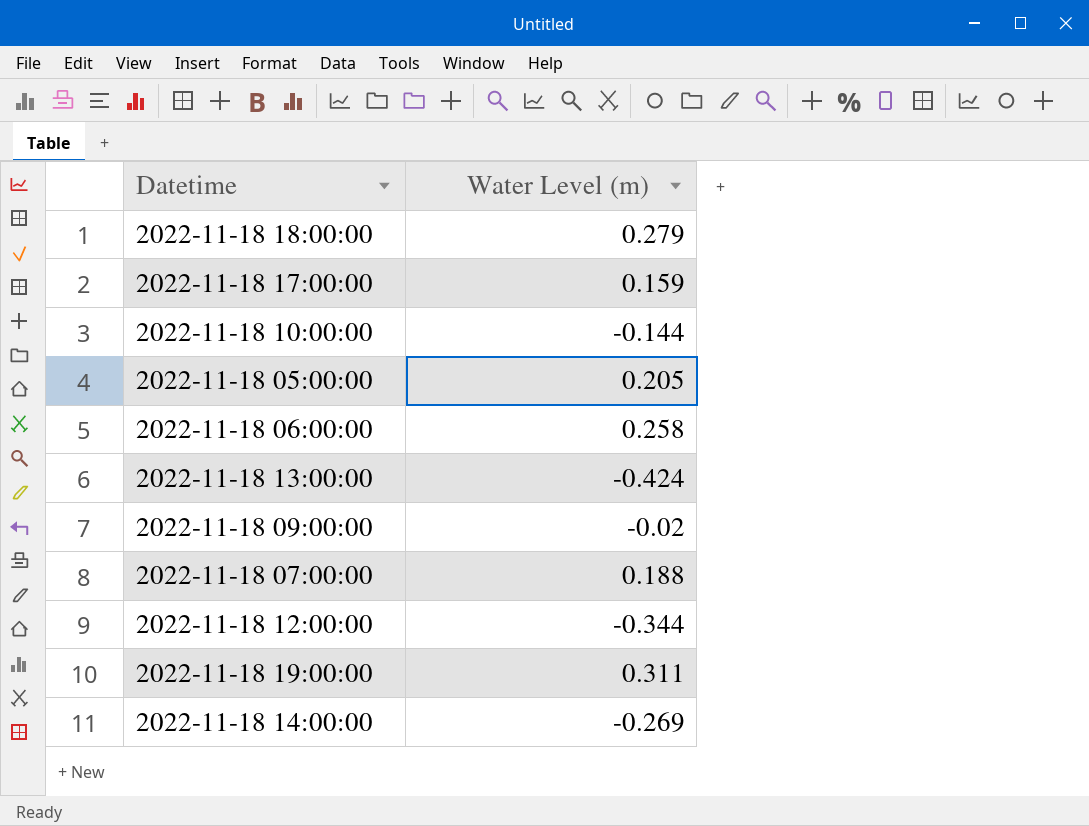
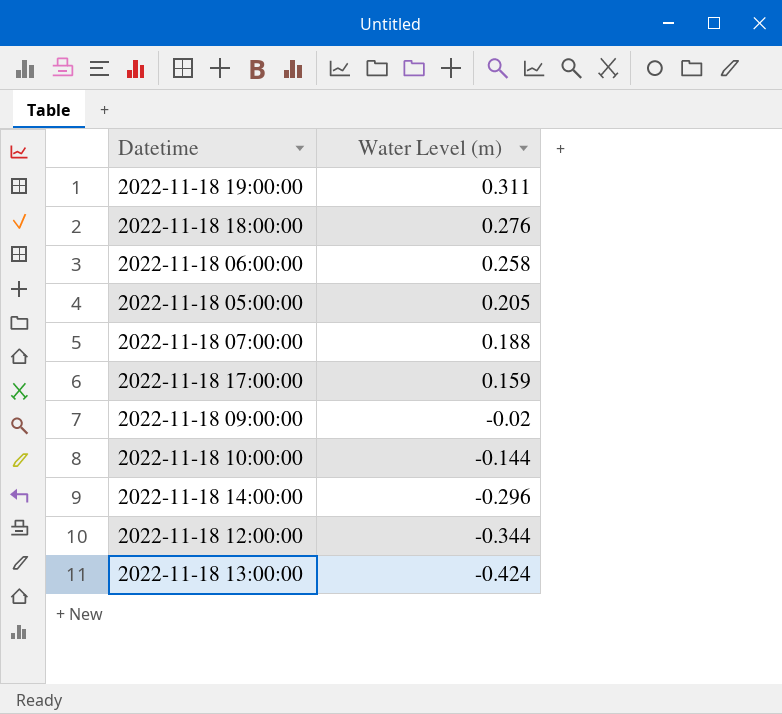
row order: none -> Water Level (m) descending
2022-11-18 18:00:00 | Water Level (m): 0.279 -> 0.276
2022-11-18 14:00:00 | Water Level (m): -0.269 -> -0.296

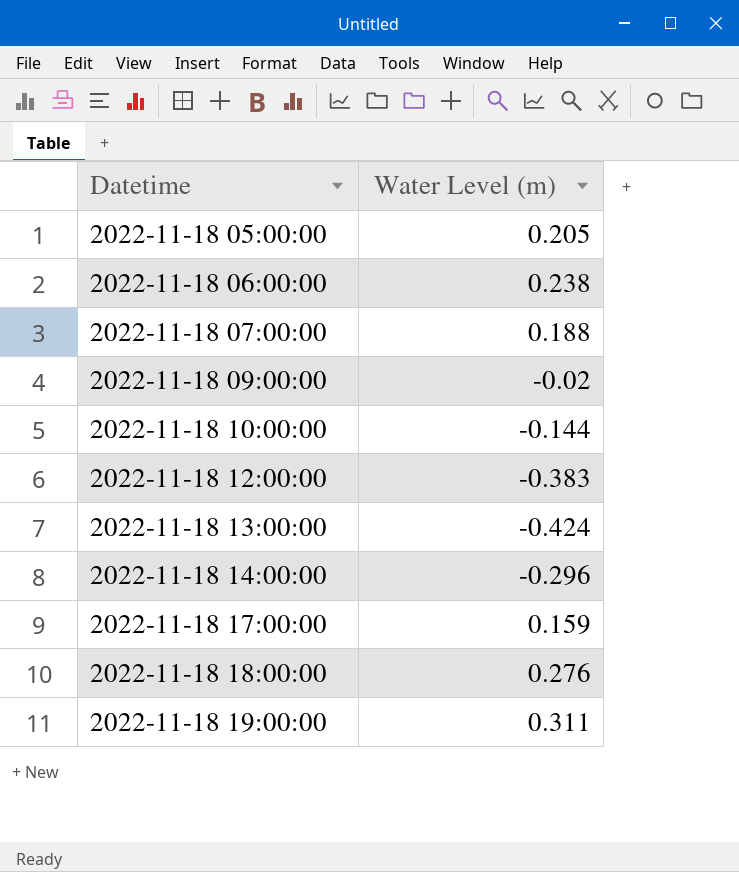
row order: Water Level (m) descending -> Datetime ascending
2022-11-18 06:00:00 | Water Level (m): 0.258 -> 0.238
2022-11-18 12:00:00 | Water Level (m): -0.344 -> -0.383

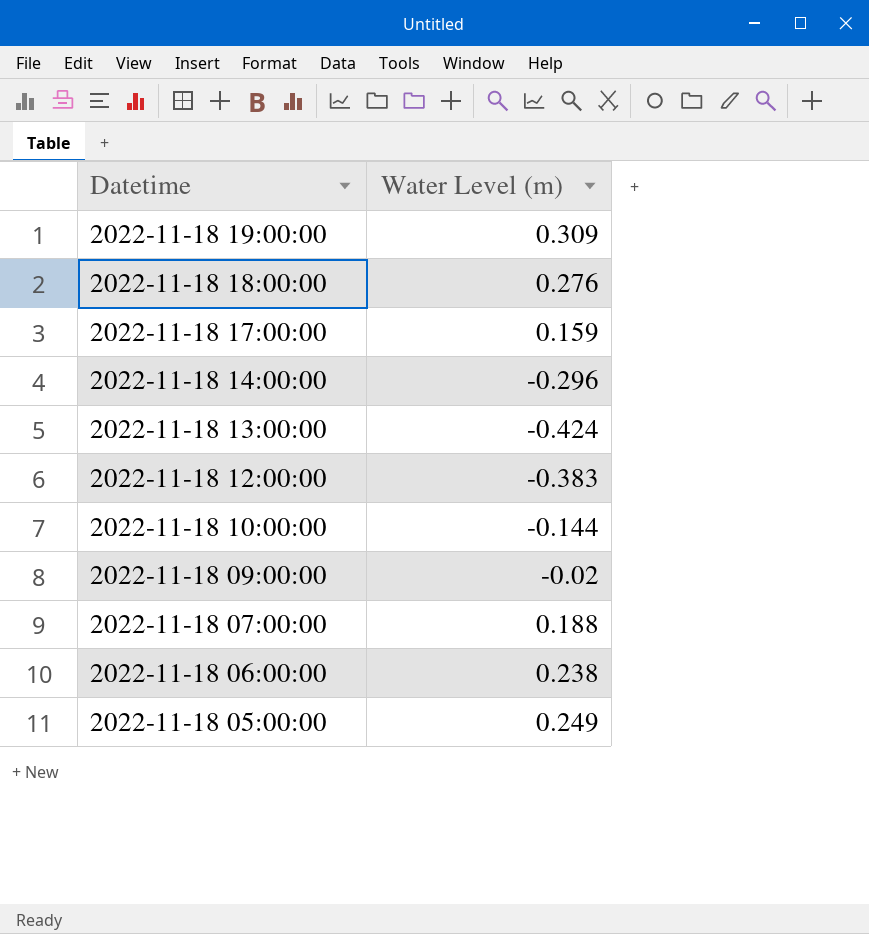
row order: Datetime ascending -> Datetime descending
2022-11-18 19:00:00 | Water Level (m): 0.311 -> 0.309
2022-11-18 05:00:00 | Water Level (m): 0.205 -> 0.249

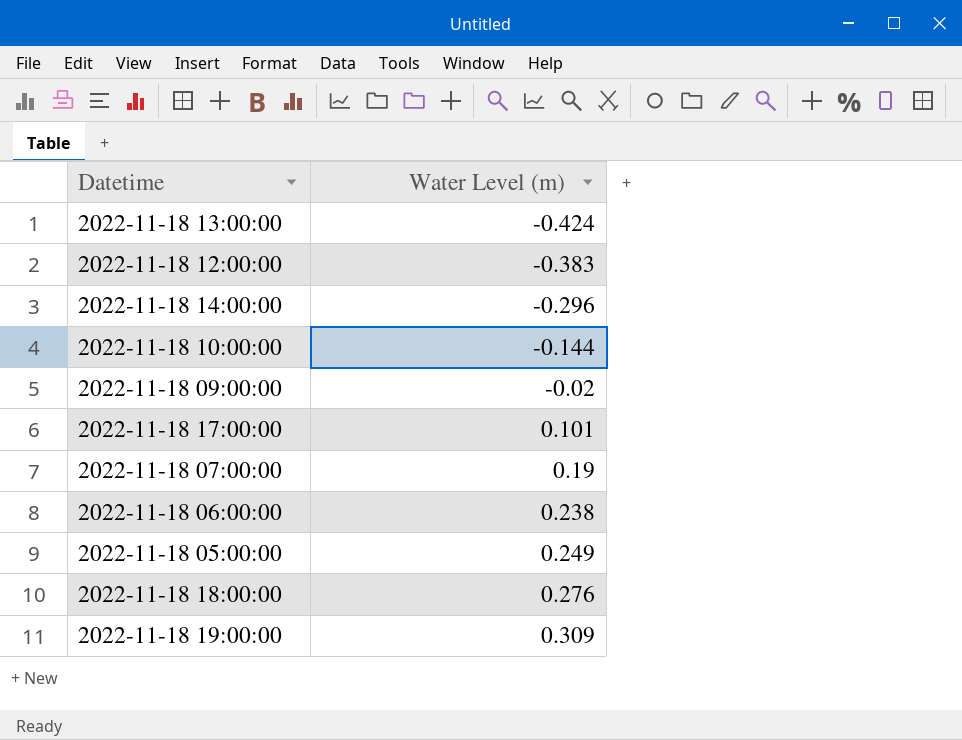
row order: Datetime descending -> Water Level (m) ascending
2022-11-18 17:00:00 | Water Level (m): 0.159 -> 0.101
2022-11-18 07:00:00 | Water Level (m): 0.188 -> 0.19

